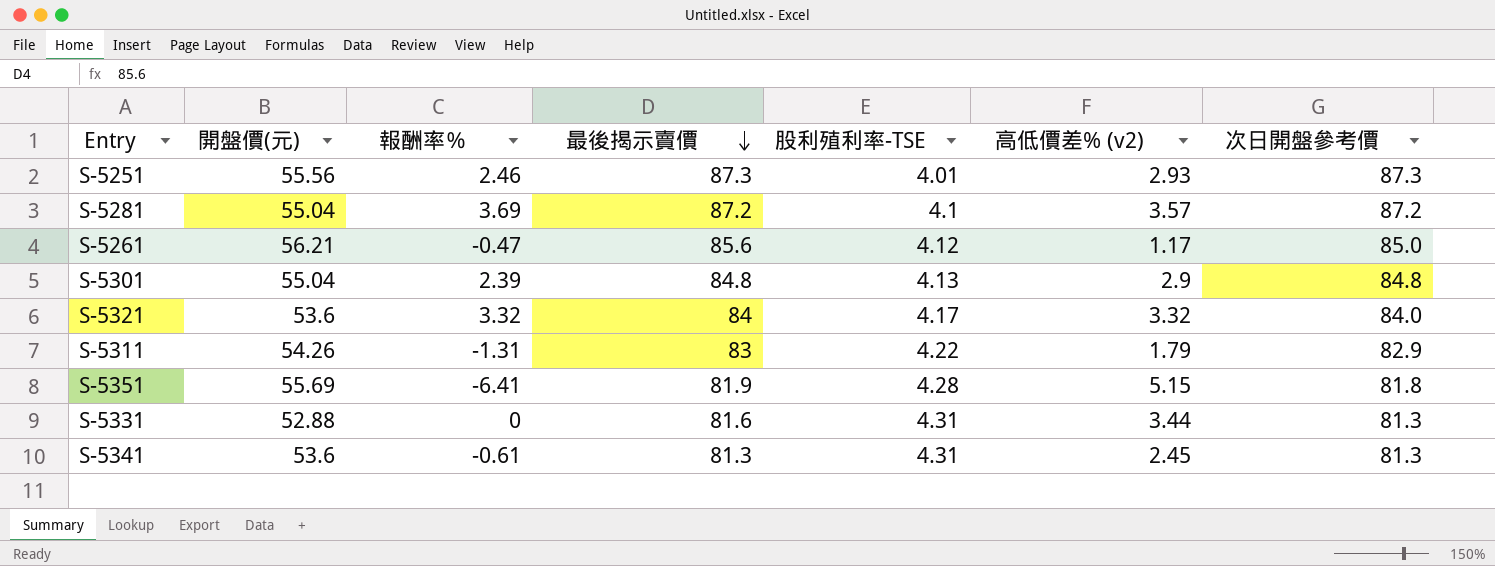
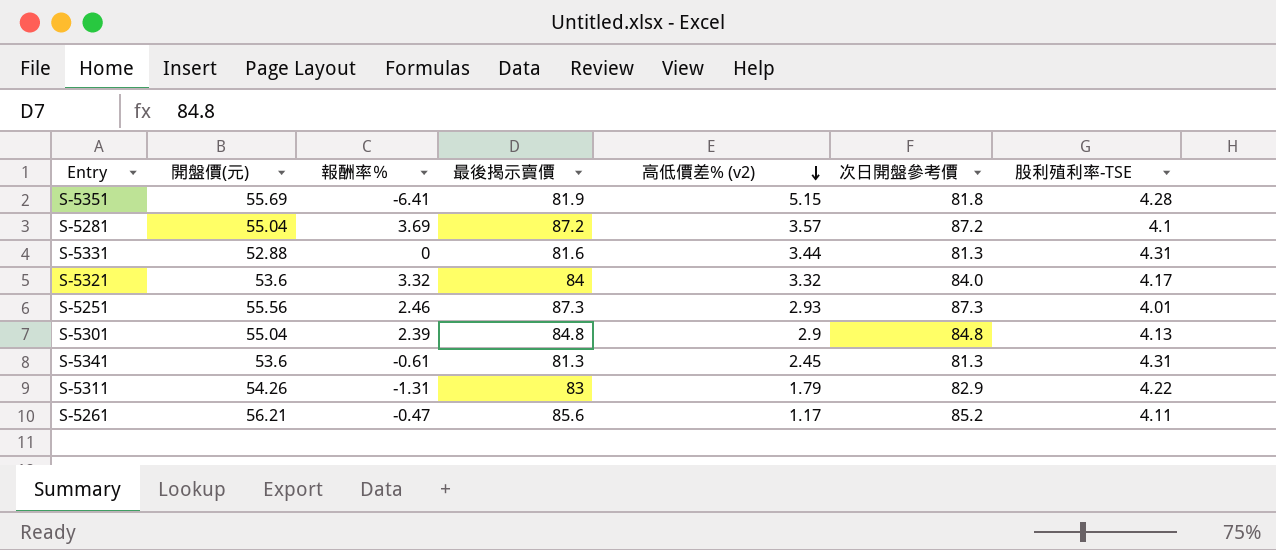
row order: 最後揭示賣價 descending -> 高低價差% (v2) descending
column 股利殖利率-TSE | position: 5 -> 7
S-5261 | 次日開盤參考價: 85.0 -> 85.2
S-5261 | 股利殖利率-TSE: 4.12 -> 4.11

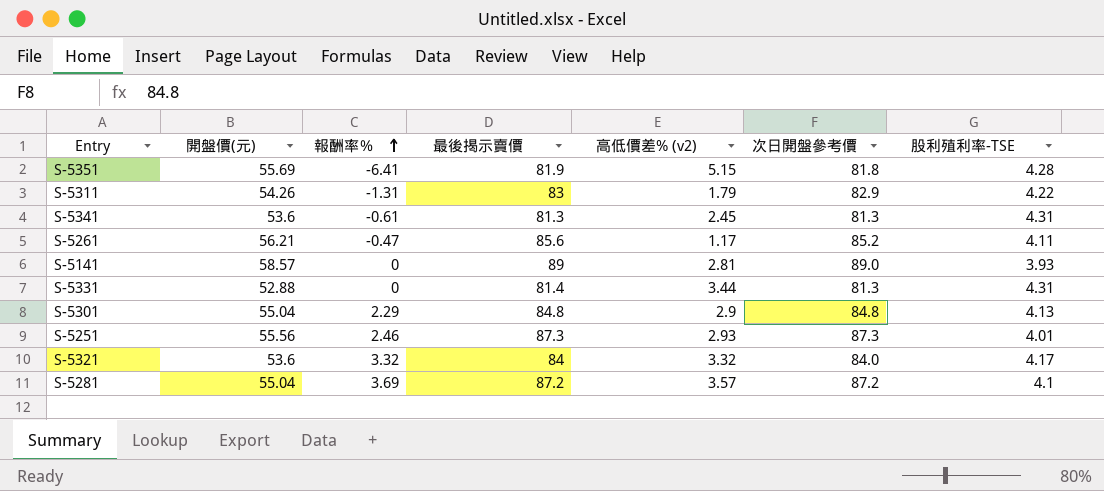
row order: 高低價差% (v2) descending -> 報酬率％ ascending
row S-5141: none -> 58.57 | 0 | 89 | 2.81 | 89.0 | 3.93
S-5331 | 最後揭示賣價: 81.6 -> 81.4
S-5301 | 報酬率％: 2.39 -> 2.29

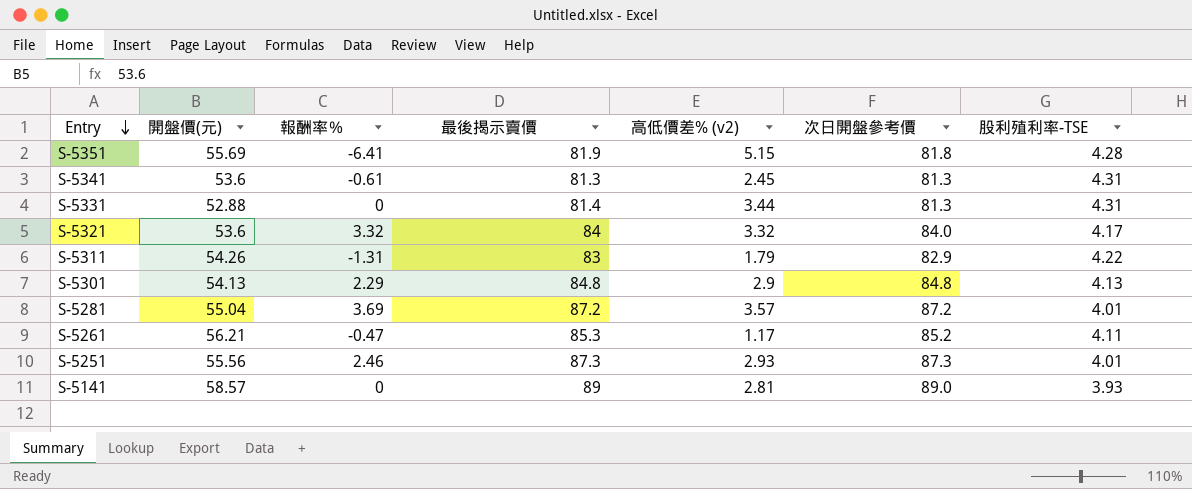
row order: 報酬率％ ascending -> Entry descending
S-5301 | 開盤價(元): 55.04 -> 54.13
S-5281 | 股利殖利率-TSE: 4.1 -> 4.01
S-5261 | 最後揭示賣價: 85.6 -> 85.3

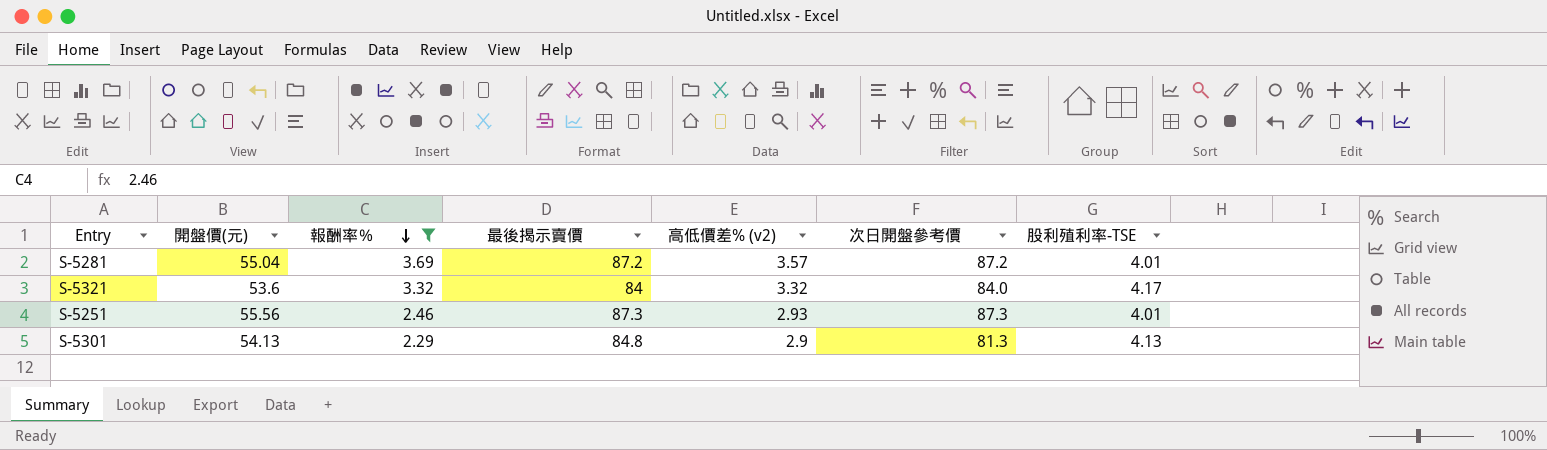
filter: none -> 報酬率％ >= 2.29
row order: Entry descending -> 報酬率％ descending
S-5301 | 次日開盤參考價: 84.8 -> 81.3

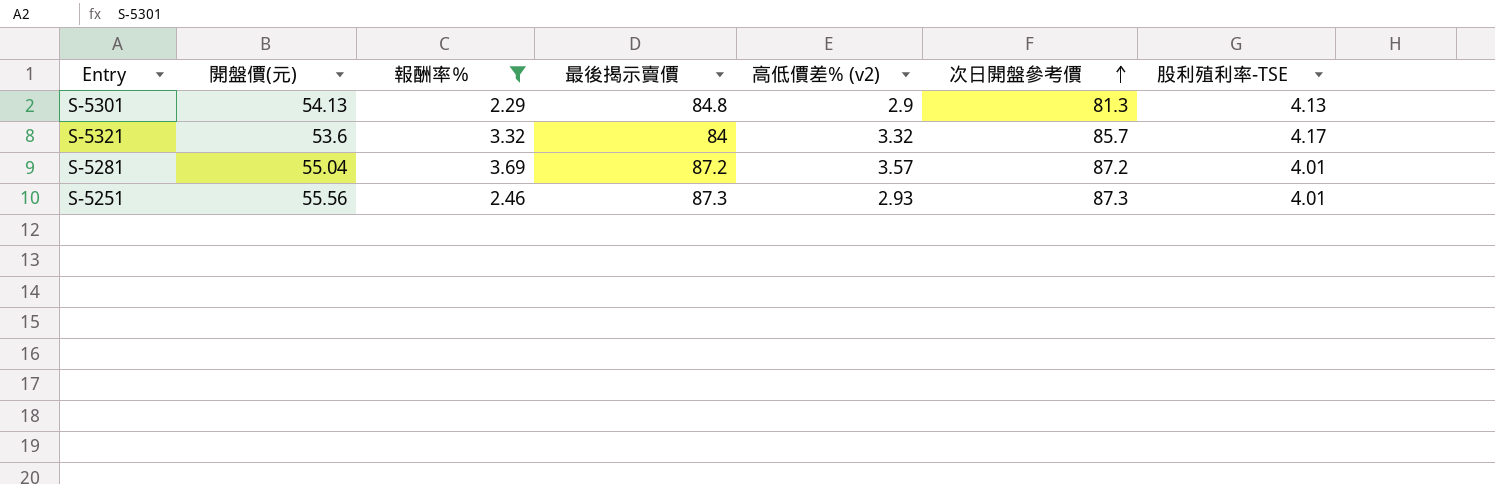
row order: 報酬率％ descending -> 次日開盤參考價 ascending
S-5321 | 次日開盤參考價: 84.0 -> 85.7

